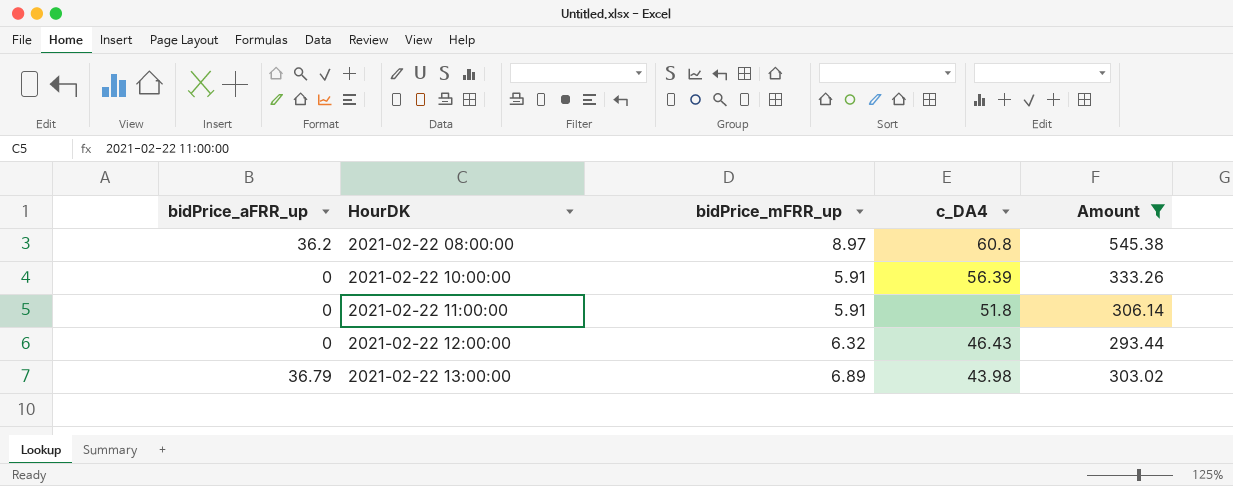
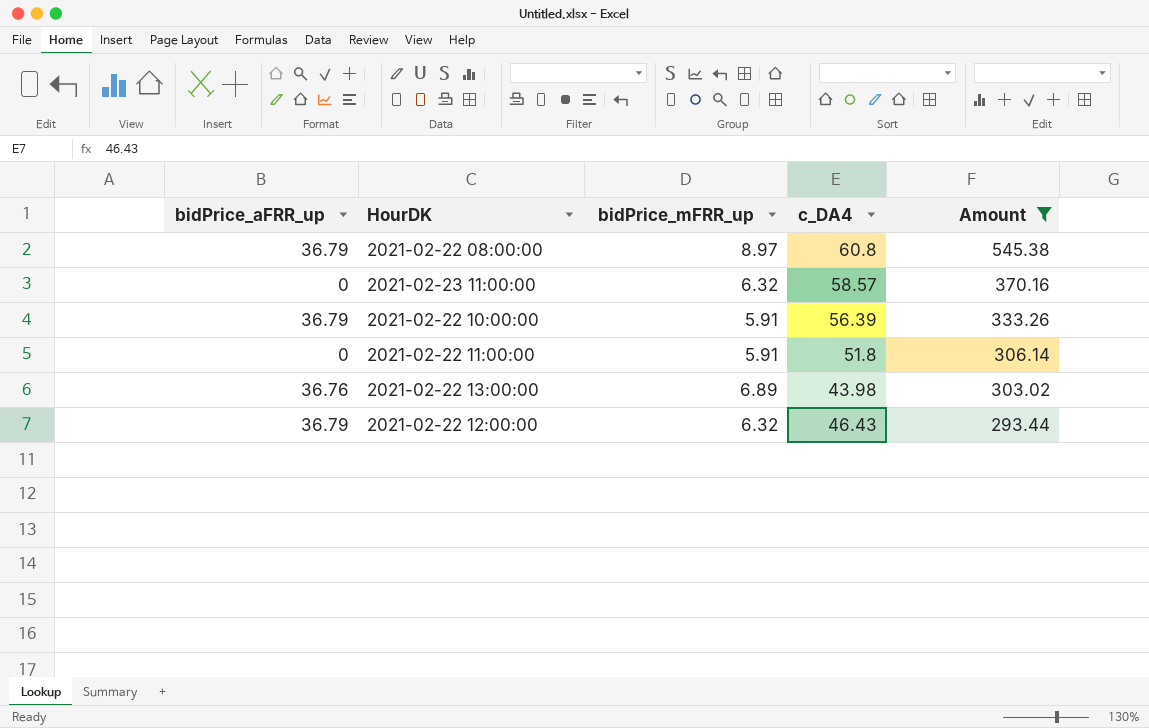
row order: HourDK ascending -> Amount descending
2021-02-22 08:00:00 | bidPrice_aFRR_up: 36.2 -> 36.79
row 2021-02-23 11:00:00: none -> 0 | 6.32 | 58.57 | 370.16
2021-02-22 10:00:00 | bidPrice_aFRR_up: 0 -> 36.79
2021-02-22 13:00:00 | bidPrice_aFRR_up: 36.79 -> 36.76
2021-02-22 12:00:00 | bidPrice_aFRR_up: 0 -> 36.79

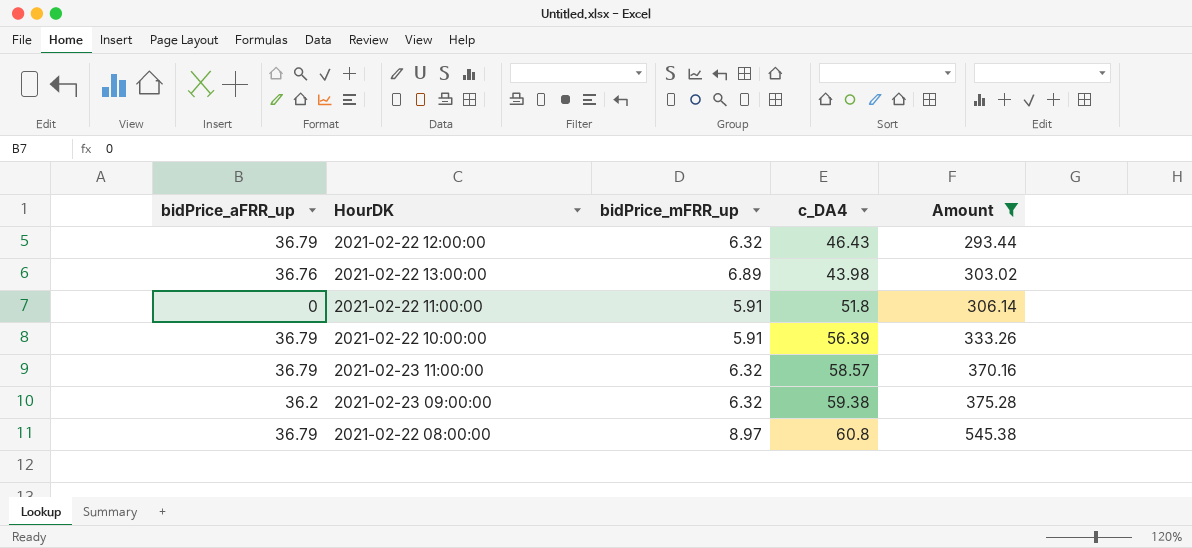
row order: Amount descending -> Amount ascending
2021-02-23 11:00:00 | bidPrice_aFRR_up: 0 -> 36.79
row 2021-02-23 09:00:00: none -> 36.2 | 6.32 | 59.38 | 375.28

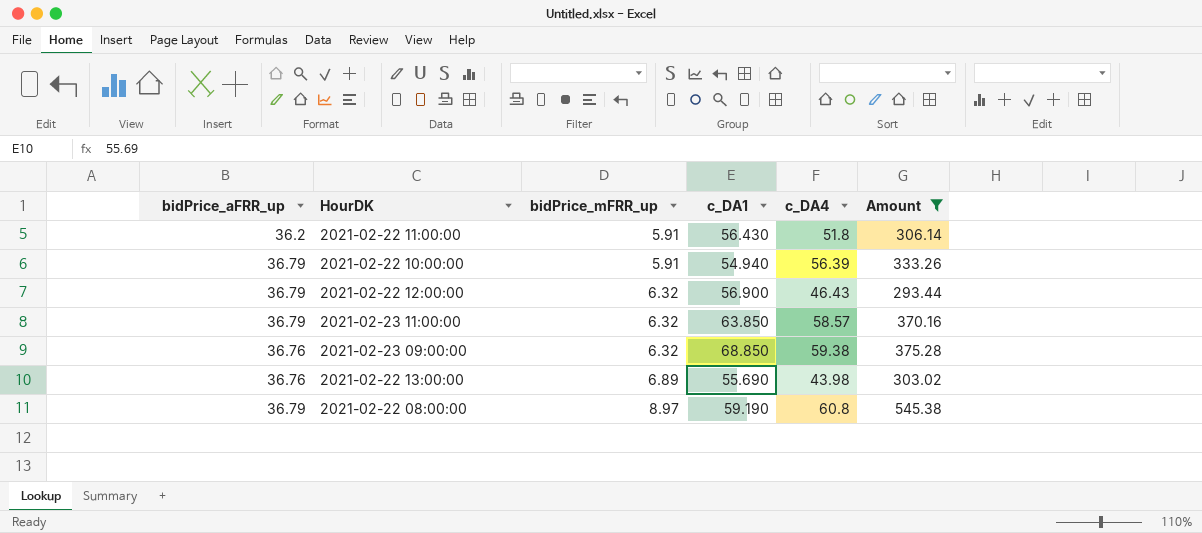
row order: Amount ascending -> bidPrice_mFRR_up ascending
column c_DA1 | position: none -> 4
2021-02-22 11:00:00 | bidPrice_aFRR_up: 0 -> 36.2
2021-02-23 09:00:00 | bidPrice_aFRR_up: 36.2 -> 36.76

